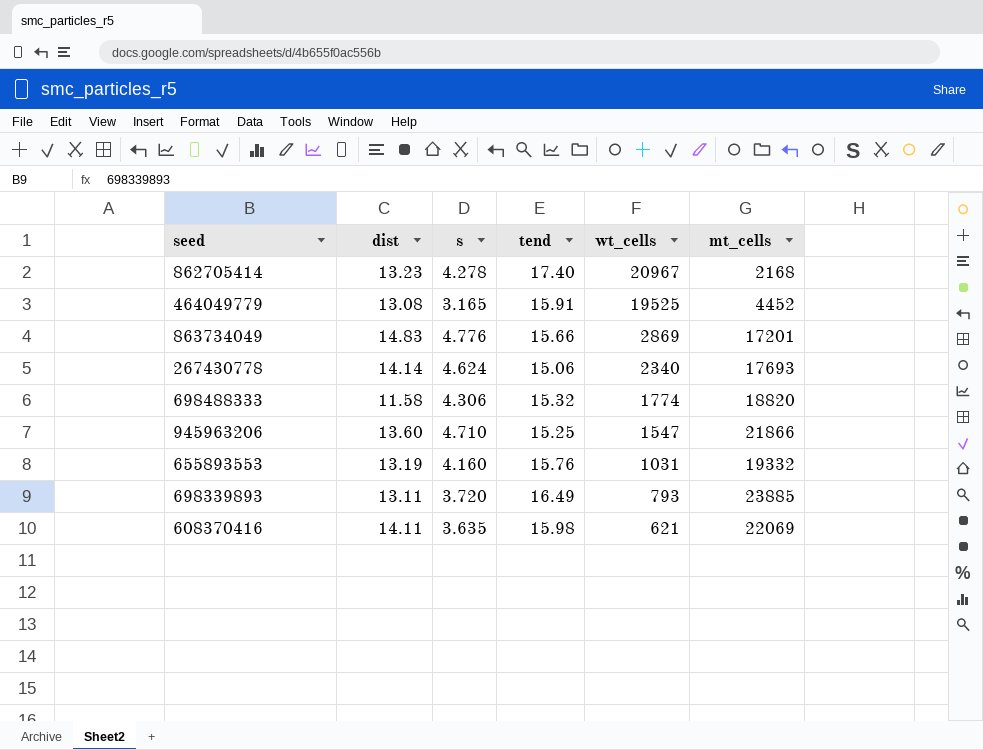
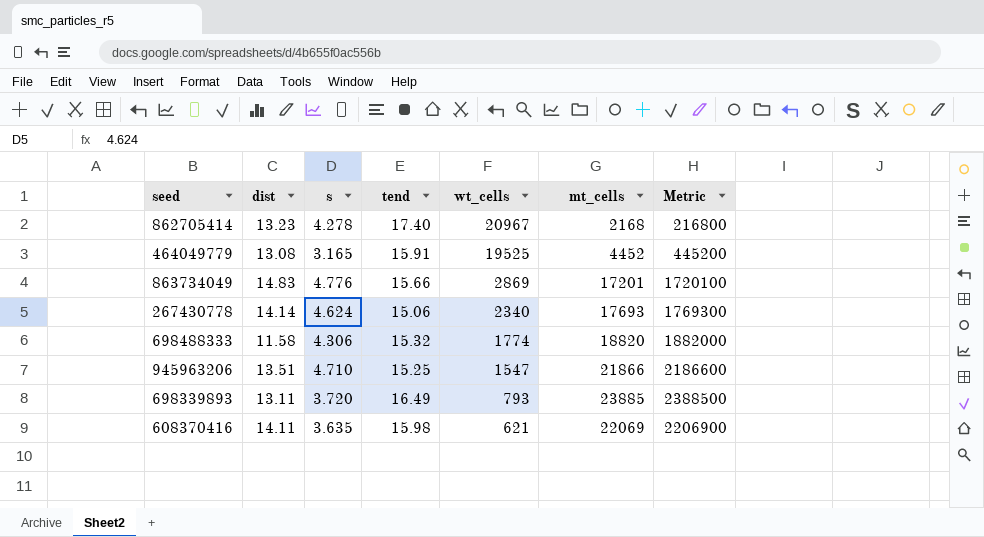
column Metric | formula: none -> [mt_cells] * 100
row 655893553: 13.19 | 4.160 | 15.76 | 1031 | 19332 -> none
945963206 | dist: 13.60 -> 13.51

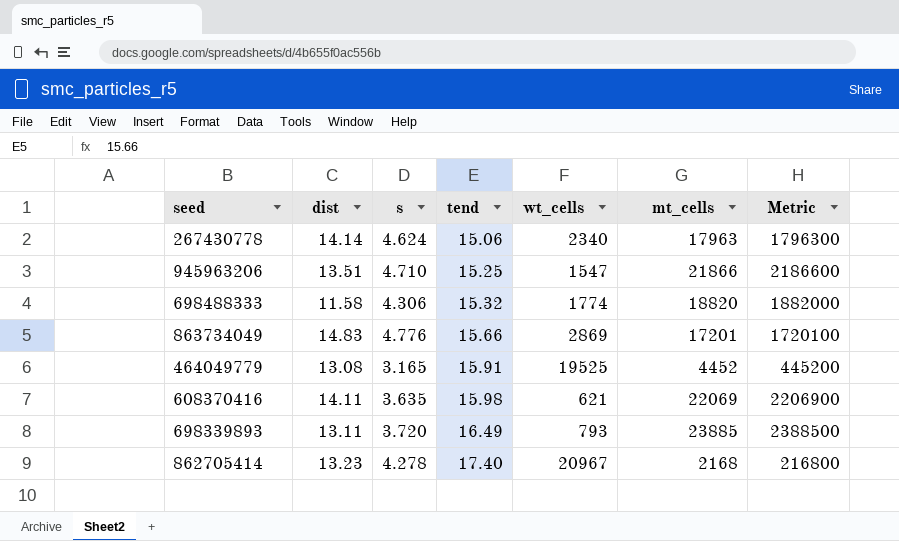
row order: wt_cells descending -> tend ascending
267430778 | mt_cells: 17693 -> 17963
267430778 | Metric: 1769300 -> 1796300

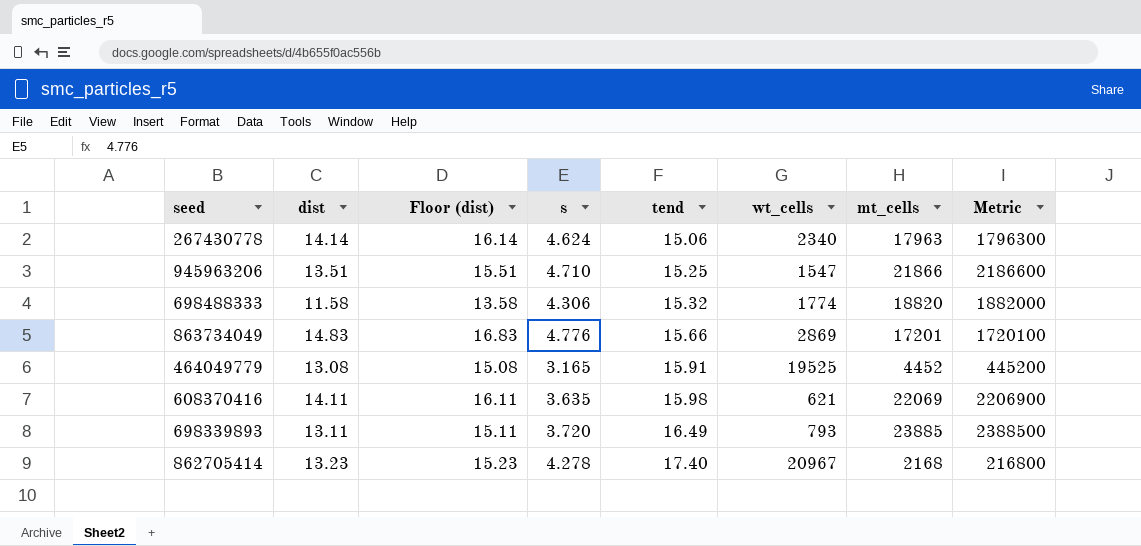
column Floor (dist) | formula: none -> [dist] + 2

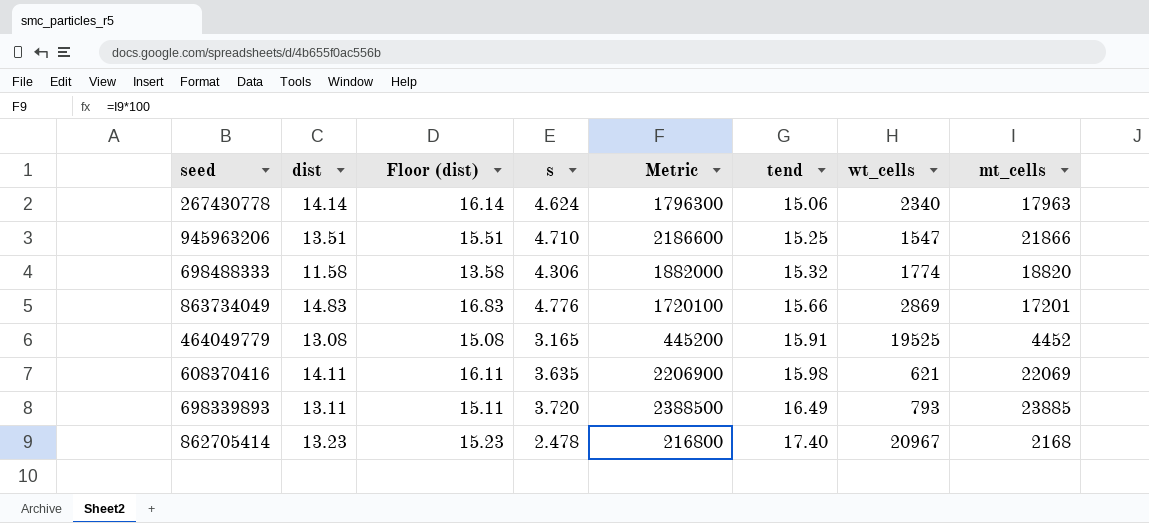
column Metric | position: 8 -> 5
862705414 | s: 4.278 -> 2.478

